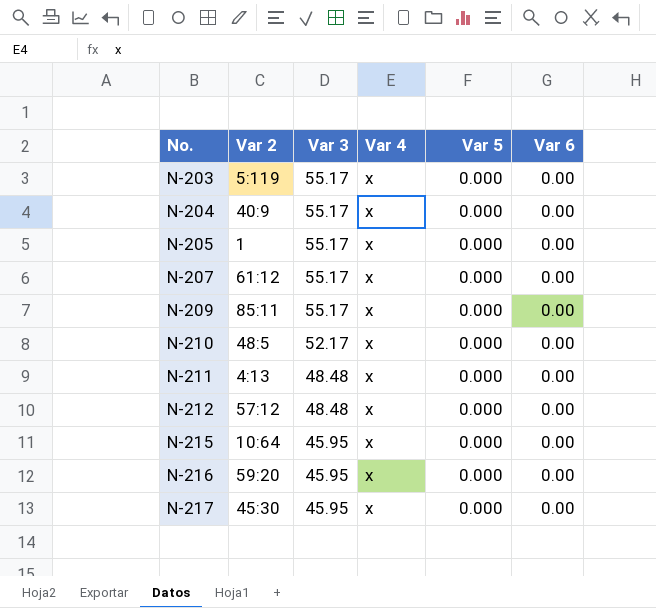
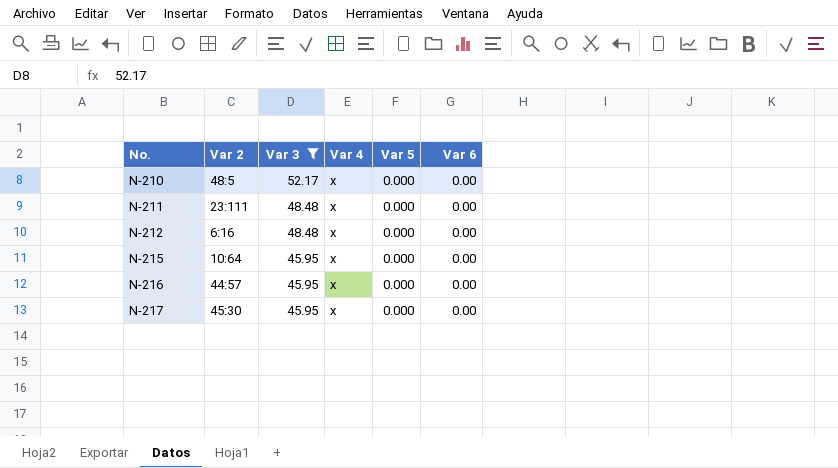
filter: none -> Var 3 != 55.17
N-211 | Var 2: 4:13 -> 23:111
N-212 | Var 2: 57:12 -> 6:16
N-216 | Var 2: 59:20 -> 44:57

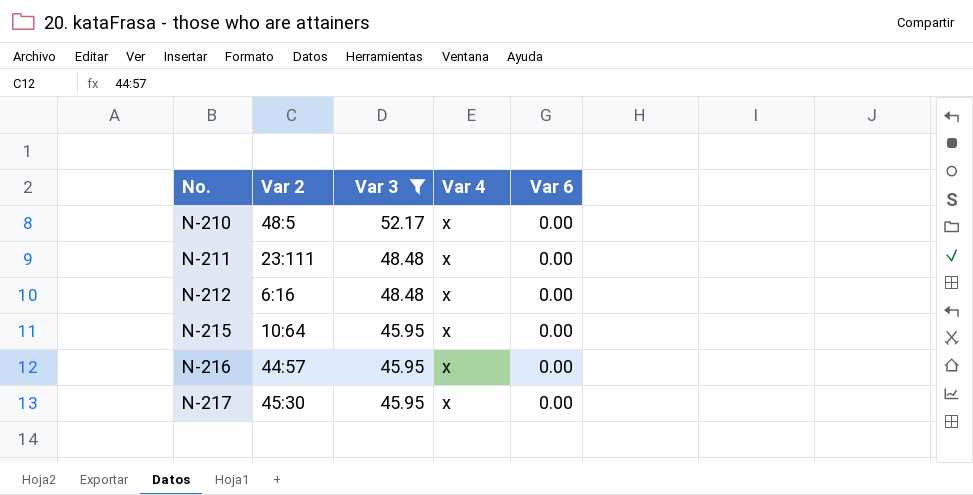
column Var 5 | position: 5 -> none

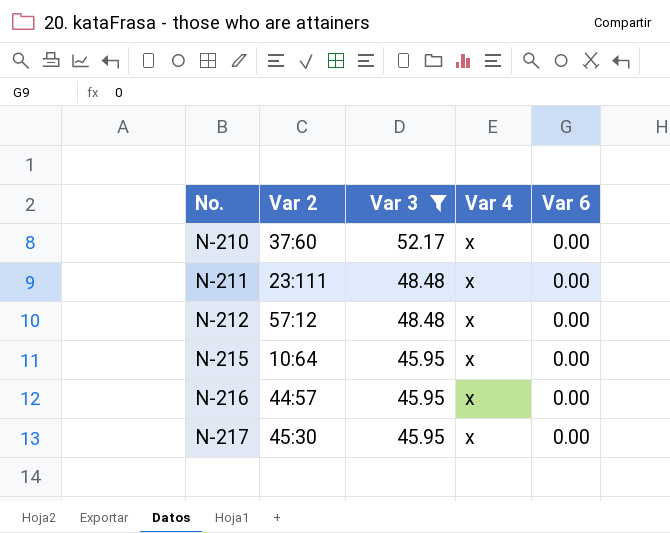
N-210 | Var 2: 48:5 -> 37:60
N-212 | Var 2: 6:16 -> 57:12

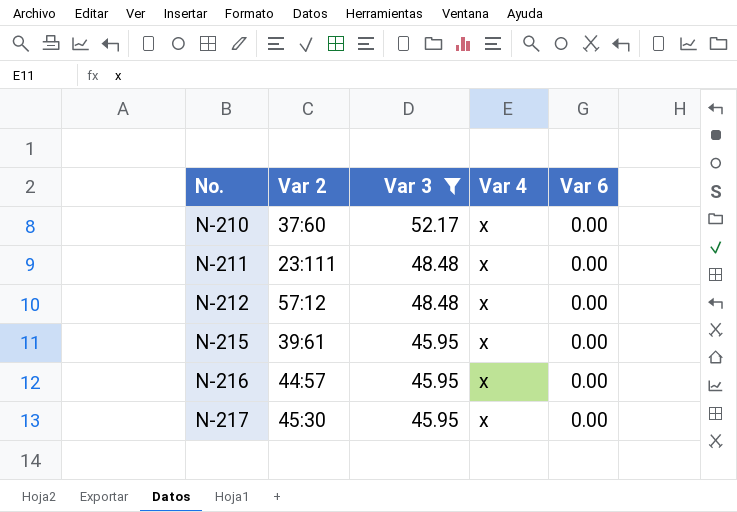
N-215 | Var 2: 10:64 -> 39:61

